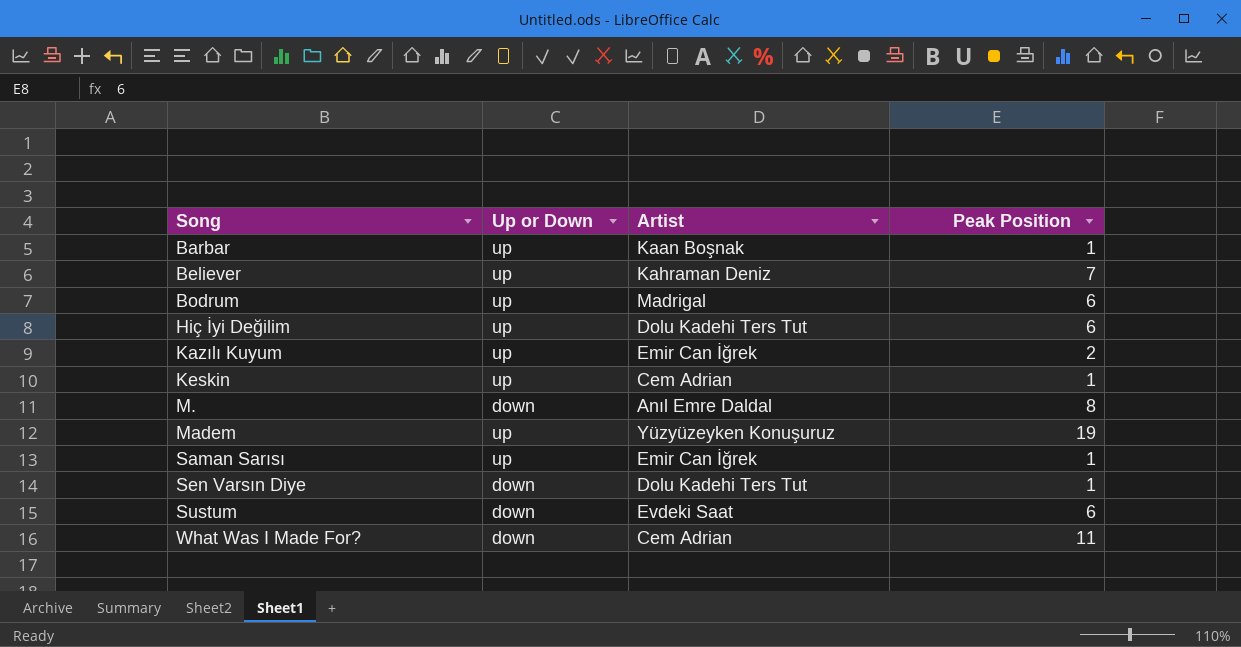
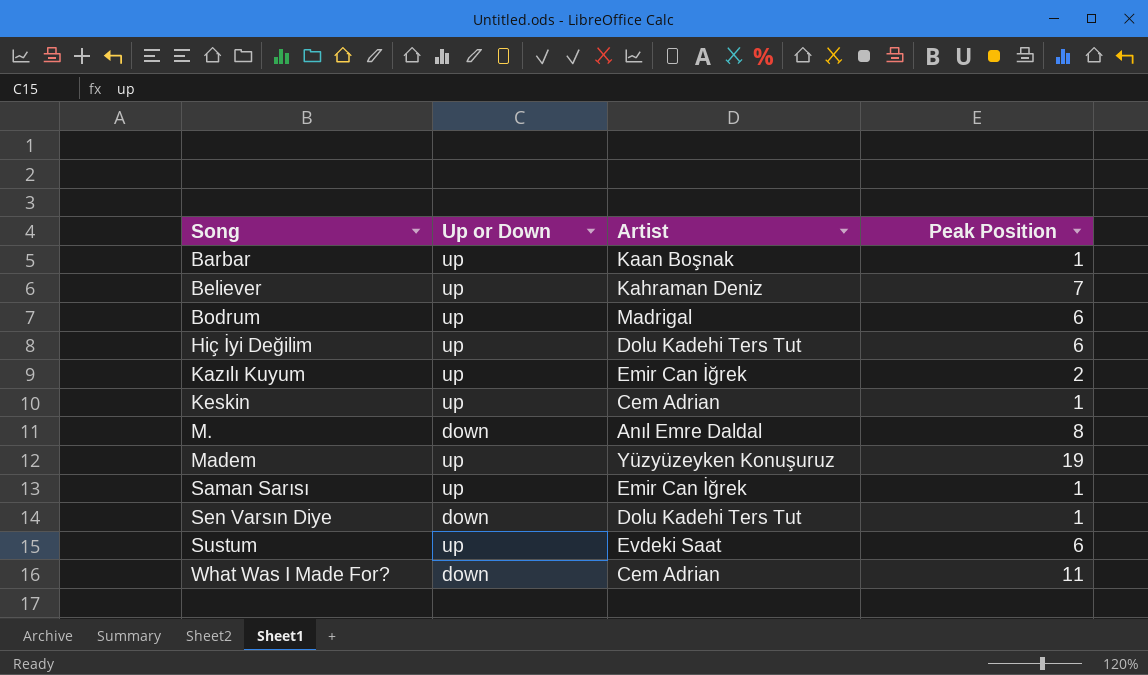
Sustum | Up or Down: down -> up

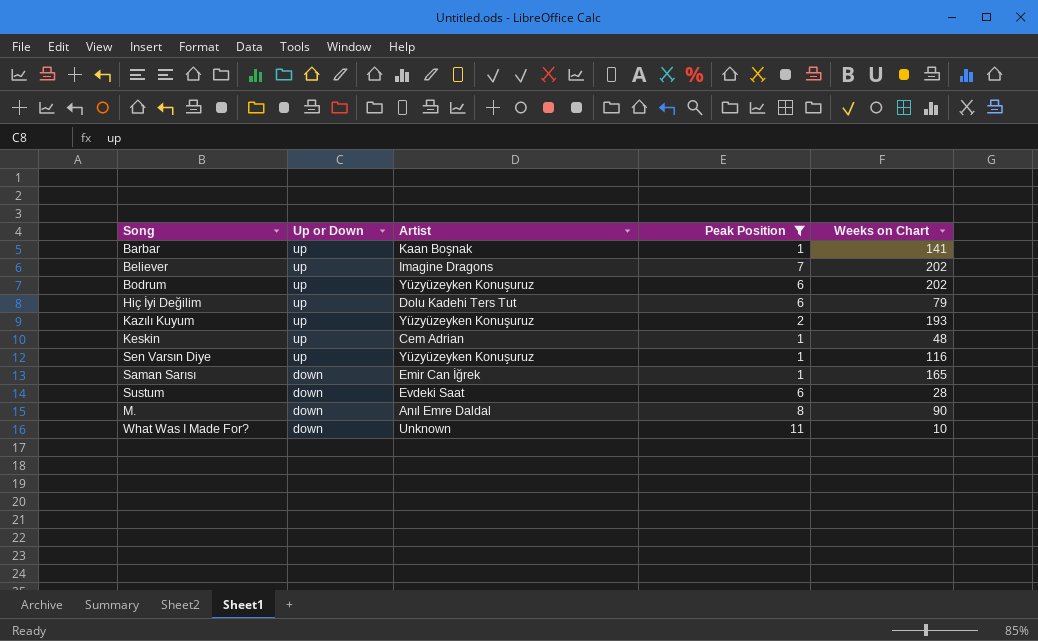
filter: none -> Peak Position != 19
row order: Song ascending -> Up or Down descending
column Weeks on Chart | position: none -> 5
Believer | Artist: Kahraman Deniz -> Imagine Dragons
Bodrum | Artist: Madrigal -> Yüzyüzeyken Konuşuruz
Kazılı Kuyum | Artist: Emir Can İğrek -> Yüzyüzeyken Konuşuruz
Sen Varsın Diye | Up or Down: down -> up
Sen Varsın Diye | Artist: Dolu Kadehi Ters Tut -> Yüzyüzeyken Konuşuruz
Saman Sarısı | Up or Down: up -> down
Sustum | Up or Down: up -> down
What Was I Made For? | Artist: Cem Adrian -> Unknown

